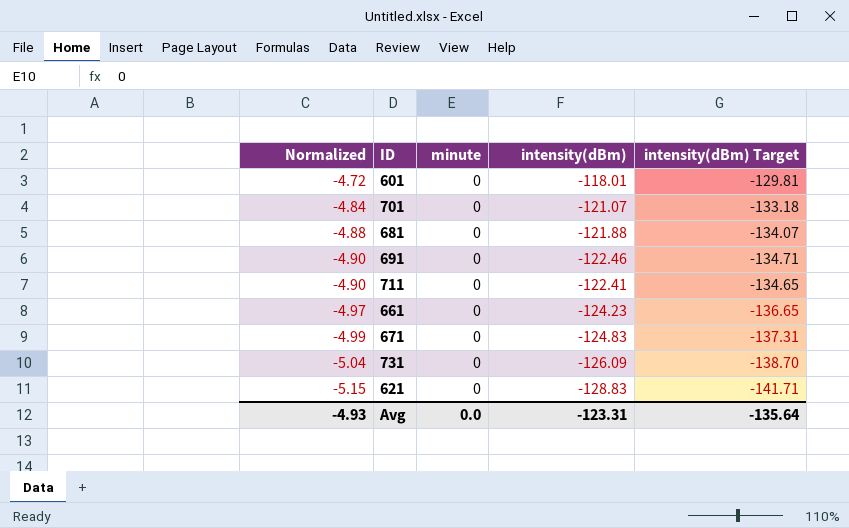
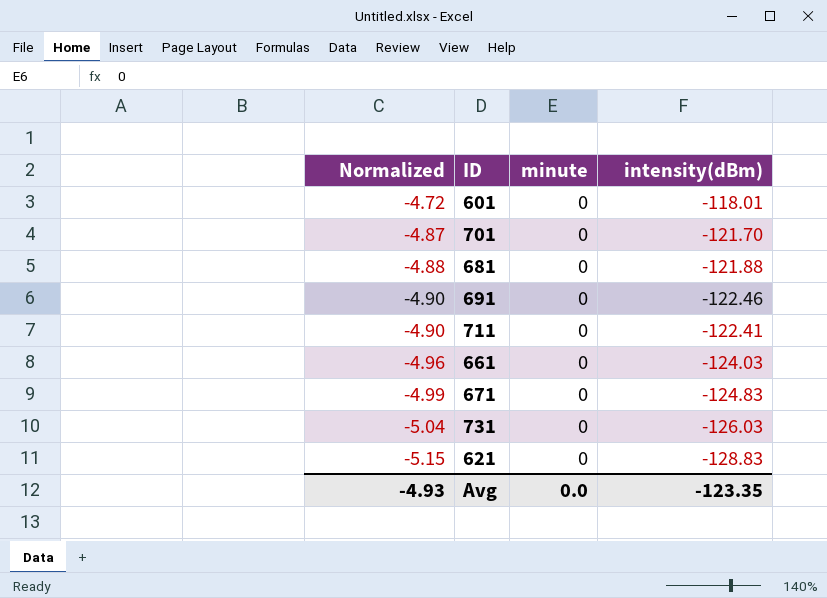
column intensity(dBm) Target | formula: [intensity(dBm)] * 1.1 -> none
701 | Normalized: -4.84 -> -4.87
701 | intensity(dBm): -121.07 -> -121.70
661 | Normalized: -4.97 -> -4.96
661 | intensity(dBm): -124.23 -> -124.03
731 | intensity(dBm): -126.09 -> -126.03
Avg | intensity(dBm): -123.31 -> -123.35

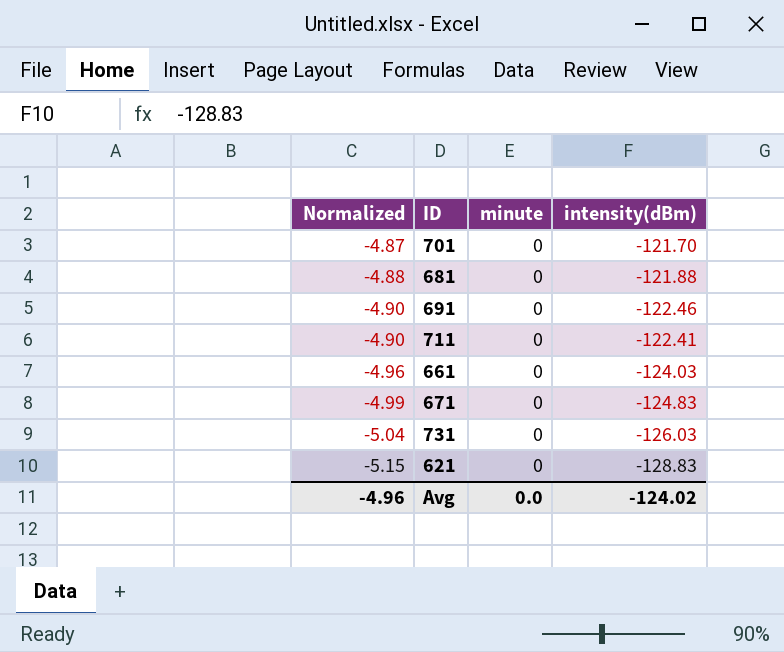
row 601: -4.72 | 0 | -118.01 -> none
Avg | Normalized: -4.93 -> -4.96
Avg | intensity(dBm): -123.35 -> -124.02

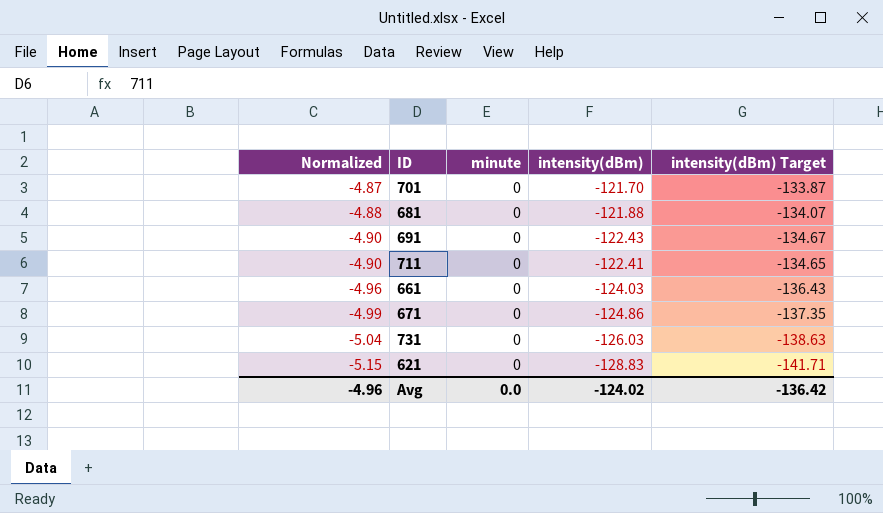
column intensity(dBm) Target | formula: none -> [intensity(dBm)] * 1.1
691 | intensity(dBm): -122.46 -> -122.43
671 | intensity(dBm): -124.83 -> -124.86

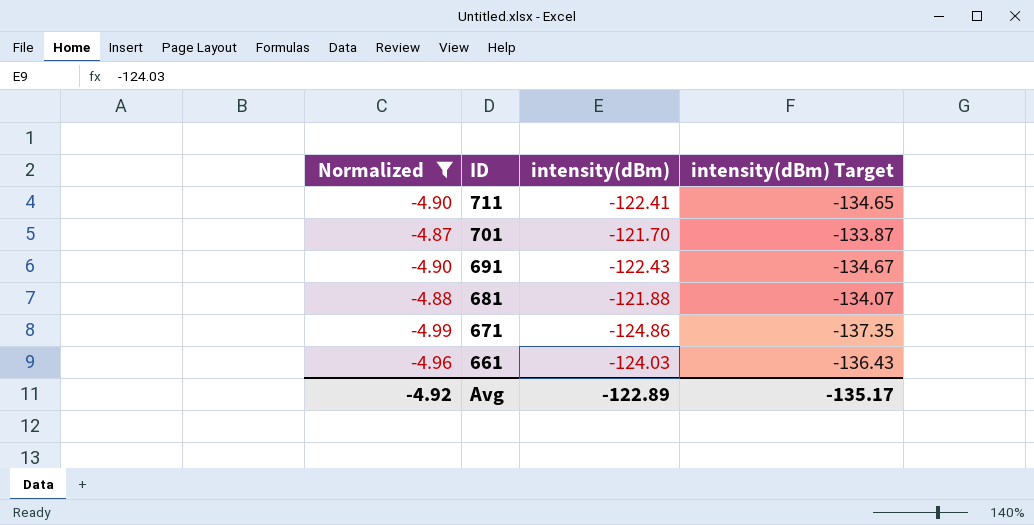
filter: none -> Normalized >= -4.99
row order: Normalized descending -> ID descending
column minute | position: 3 -> none
Avg | Normalized: -4.96 -> -4.92
Avg | intensity(dBm): -124.02 -> -122.89
Avg | intensity(dBm) Target: -136.42 -> -135.17

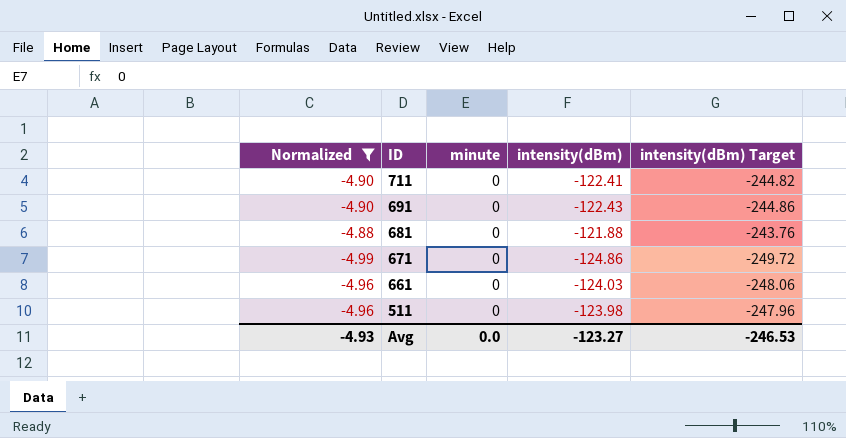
column minute | position: none -> 3
column intensity(dBm) Target | formula: [intensity(dBm)] * 1.1 -> [intensity(dBm)] * 2
row 701: -4.87 | -121.70 | -133.87 -> none
row 511: none -> -4.96 | 0 | -123.98 | -247.96
Avg | Normalized: -4.92 -> -4.93
Avg | intensity(dBm): -122.89 -> -123.27
Avg | intensity(dBm) Target: -135.17 -> -246.53

